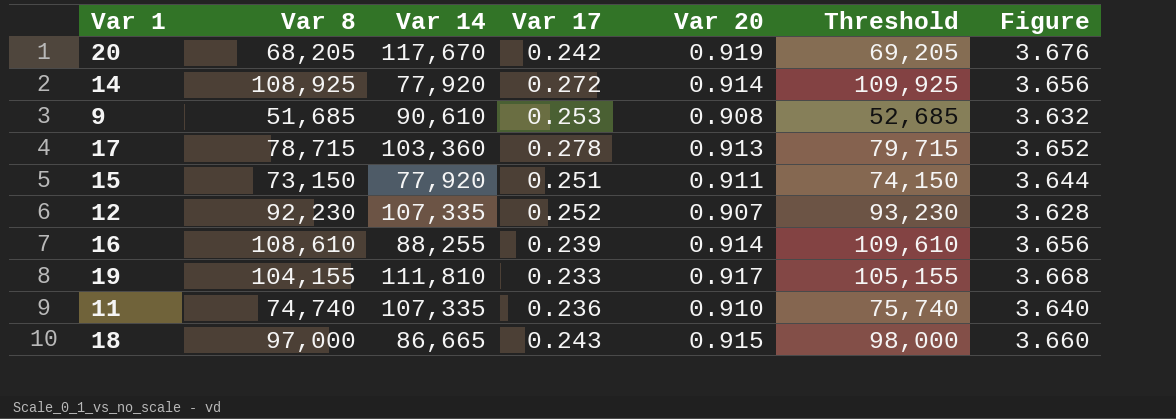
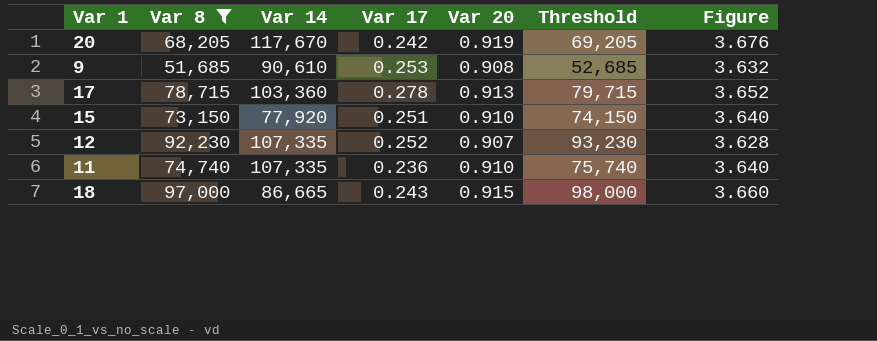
filter: none -> Var 8 <= 97,000
15 | Var 20: 0.911 -> 0.910
15 | Figure: 3.644 -> 3.640

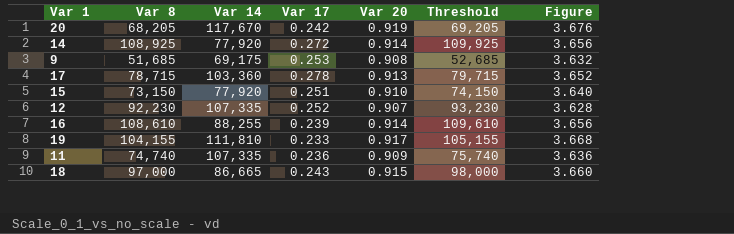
filter: Var 8 <= 97,000 -> none
9 | Var 14: 90,610 -> 69,175
11 | Var 20: 0.910 -> 0.909
11 | Figure: 3.640 -> 3.636

